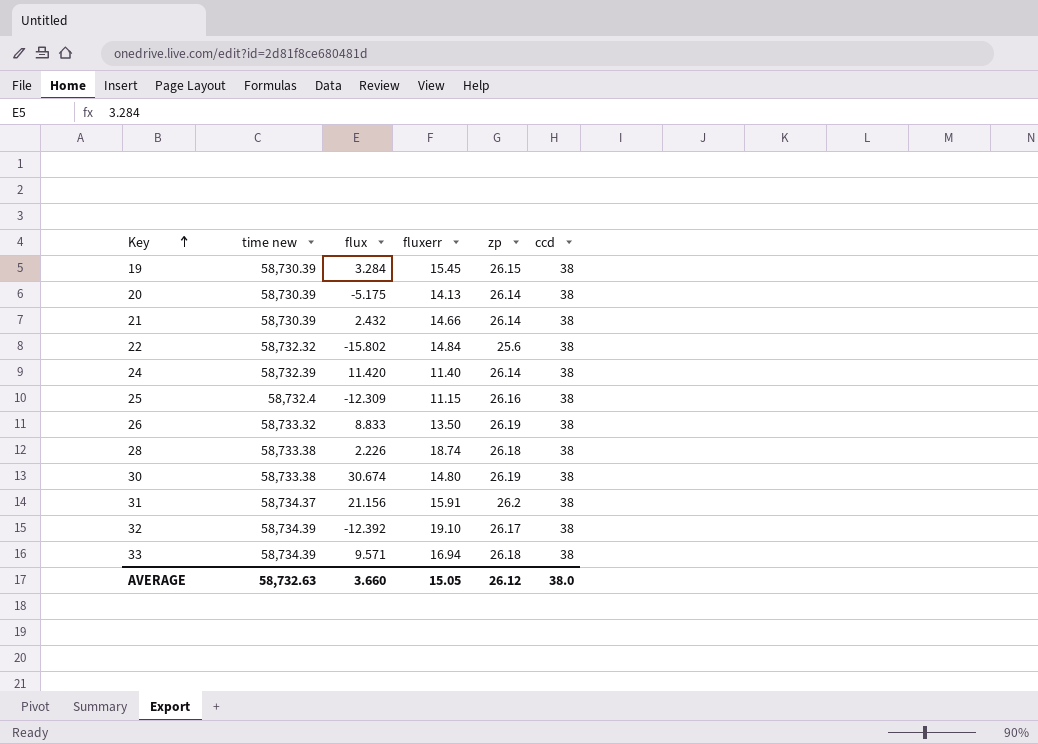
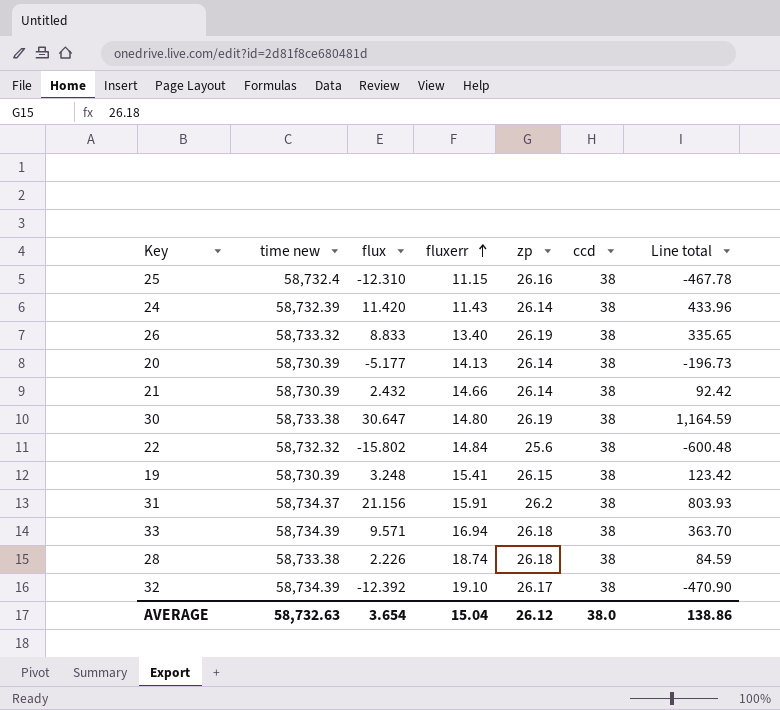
row order: Key ascending -> fluxerr ascending
column Line total | formula: none -> [flux] * [ccd]
25 | flux: -12.309 -> -12.310
24 | fluxerr: 11.40 -> 11.43
26 | fluxerr: 13.50 -> 13.40
20 | flux: -5.175 -> -5.177
30 | flux: 30.674 -> 30.647
19 | flux: 3.284 -> 3.248
19 | fluxerr: 15.45 -> 15.41
AVERAGE | flux: 3.660 -> 3.654
AVERAGE | fluxerr: 15.05 -> 15.04

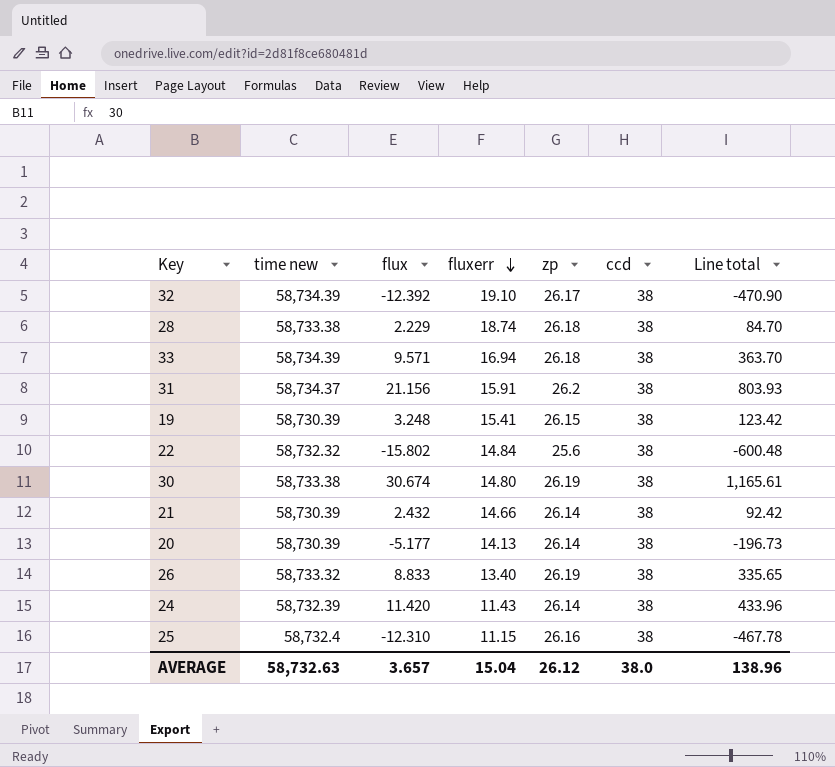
row order: fluxerr ascending -> fluxerr descending
28 | flux: 2.226 -> 2.229
28 | Line total: 84.59 -> 84.70
30 | flux: 30.647 -> 30.674
30 | Line total: 1,164.59 -> 1,165.61
AVERAGE | flux: 3.654 -> 3.657
AVERAGE | Line total: 138.86 -> 138.96

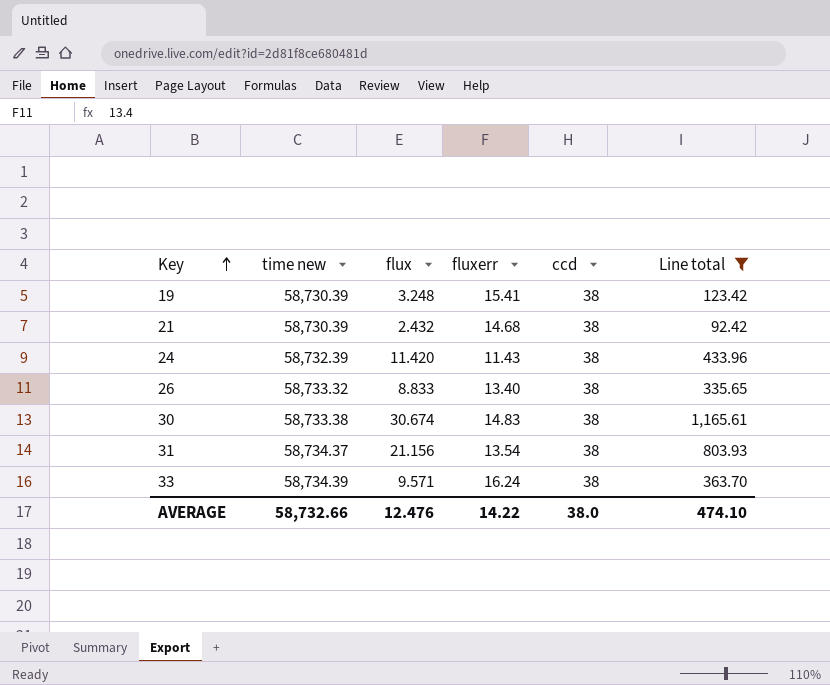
filter: none -> Line total >= 92.42
row order: fluxerr descending -> Key ascending
column zp | position: 5 -> none
21 | fluxerr: 14.66 -> 14.68
30 | fluxerr: 14.80 -> 14.83
31 | fluxerr: 15.91 -> 13.54
33 | fluxerr: 16.94 -> 16.24
AVERAGE | time new: 58,732.63 -> 58,732.66
AVERAGE | flux: 3.657 -> 12.476
AVERAGE | fluxerr: 15.04 -> 14.22
AVERAGE | Line total: 138.96 -> 474.10

